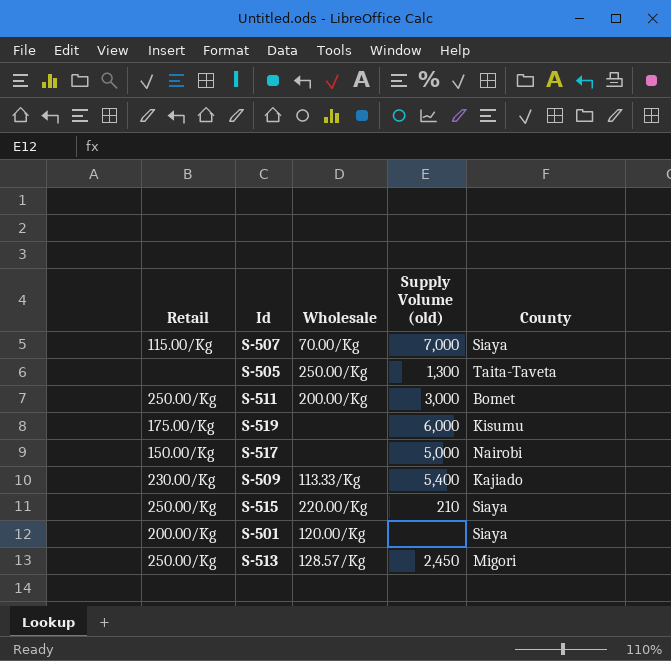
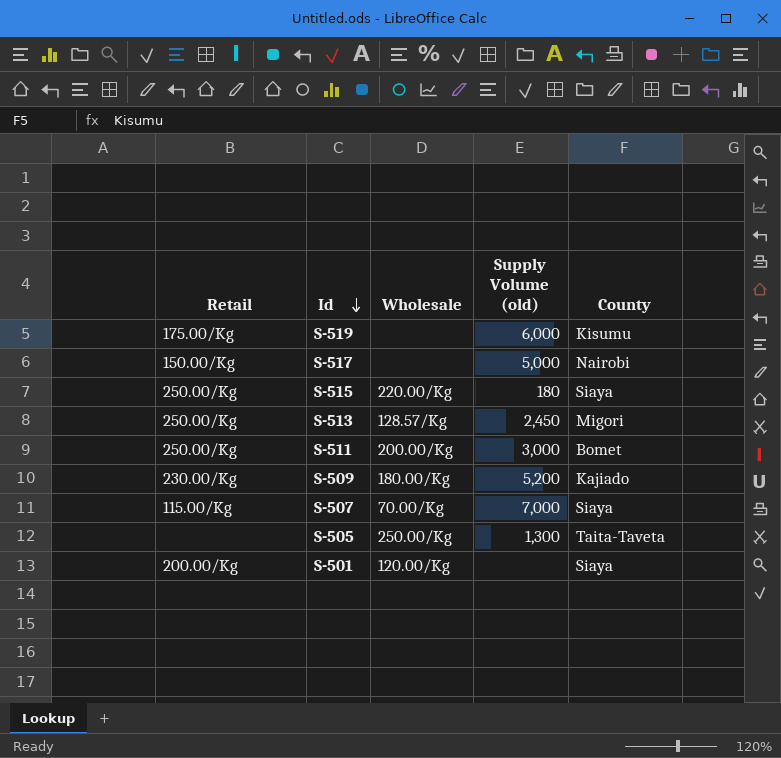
row order: none -> Id descending
S-515 | Supply Volume (old): 210 -> 180
S-509 | Wholesale: 113.33/Kg -> 180.00/Kg
S-509 | Supply Volume (old): 5,400 -> 5,200

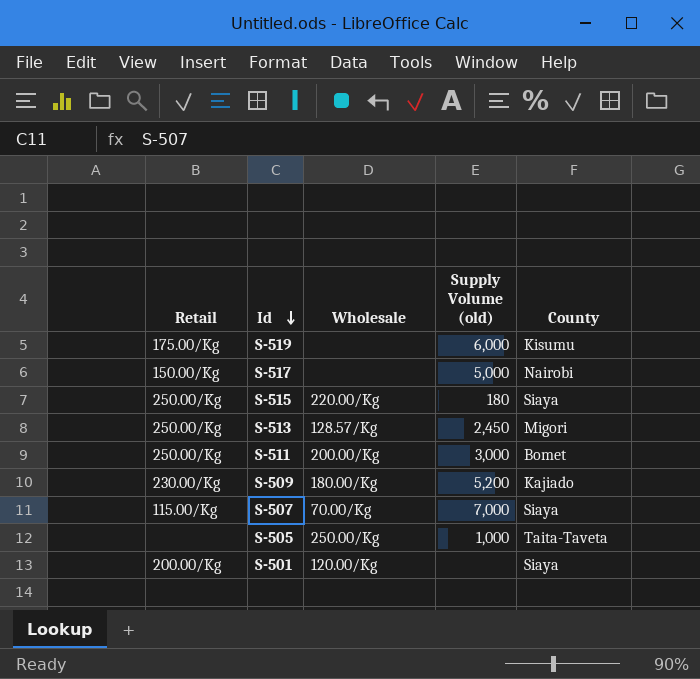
S-505 | Supply Volume (old): 1,300 -> 1,000

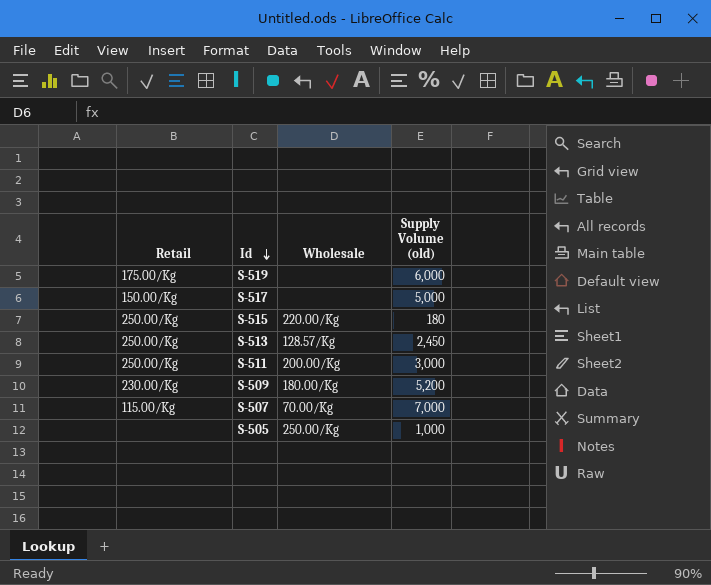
column County | position: 5 -> none
row S-501: 200.00/Kg | 120.00/Kg | none | Siaya -> none

